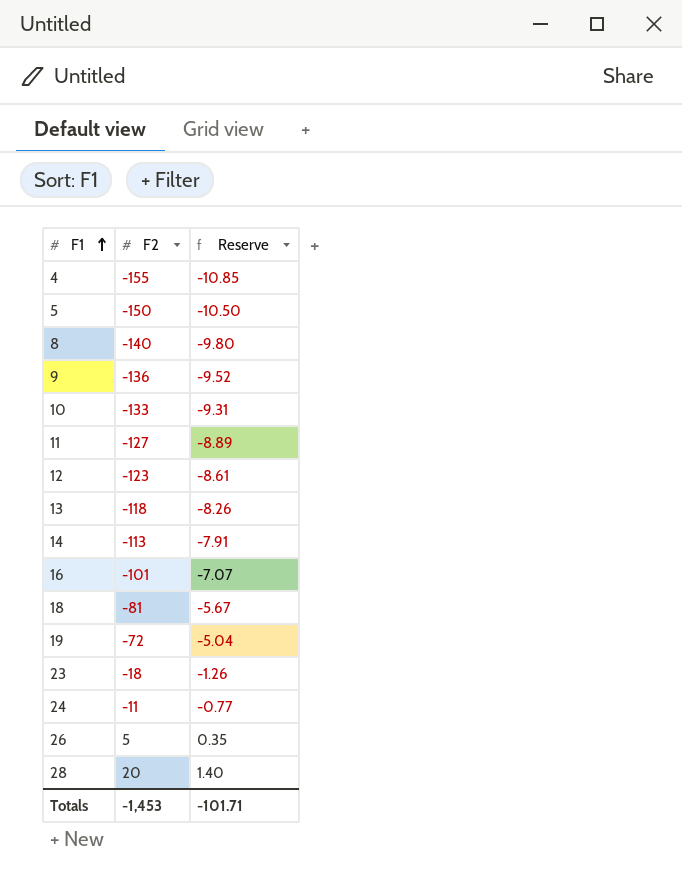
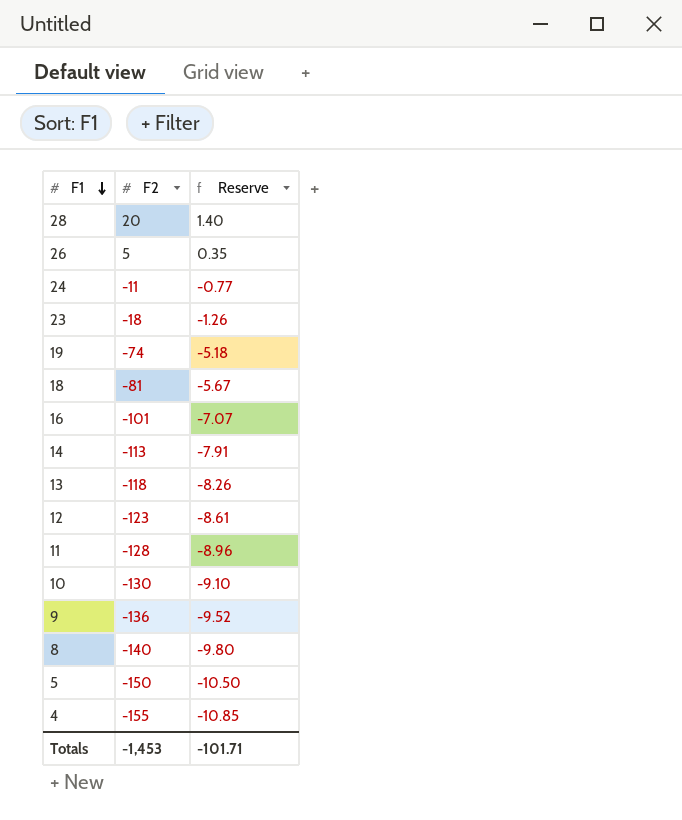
row order: F1 ascending -> F1 descending
19 | F2: -72 -> -74
19 | Reserve: -5.04 -> -5.18
11 | F2: -127 -> -128
11 | Reserve: -8.89 -> -8.96
10 | F2: -133 -> -130
10 | Reserve: -9.31 -> -9.10

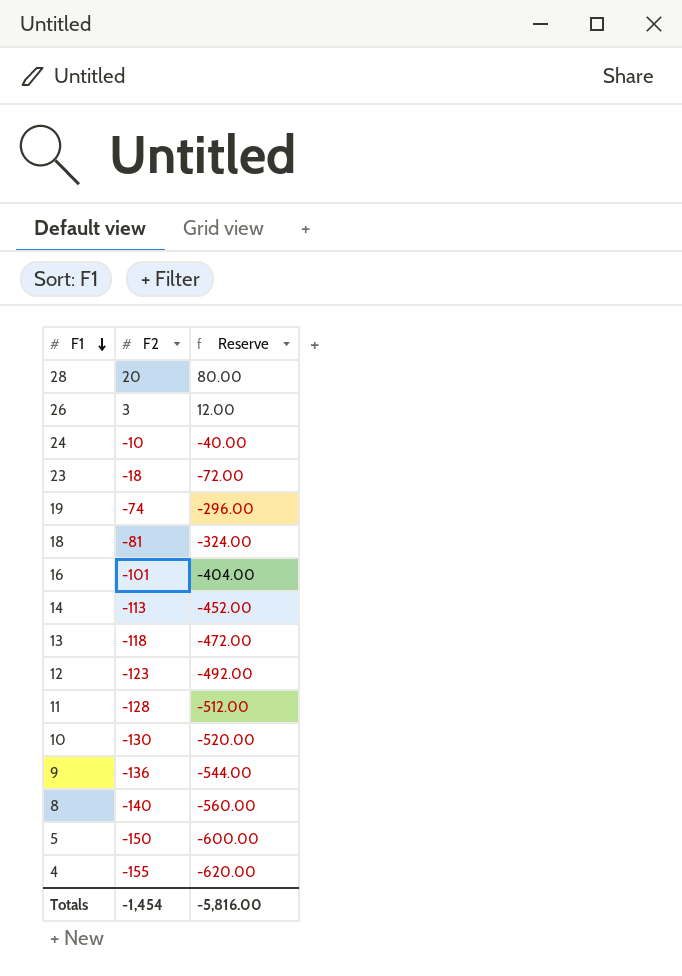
column Reserve | formula: [F2] * 0.07 -> [F2] * 4
26 | F2: 5 -> 3
24 | F2: -11 -> -10
Totals | F2: -1,453 -> -1,454
Totals | Reserve: -101.71 -> -5,816.00

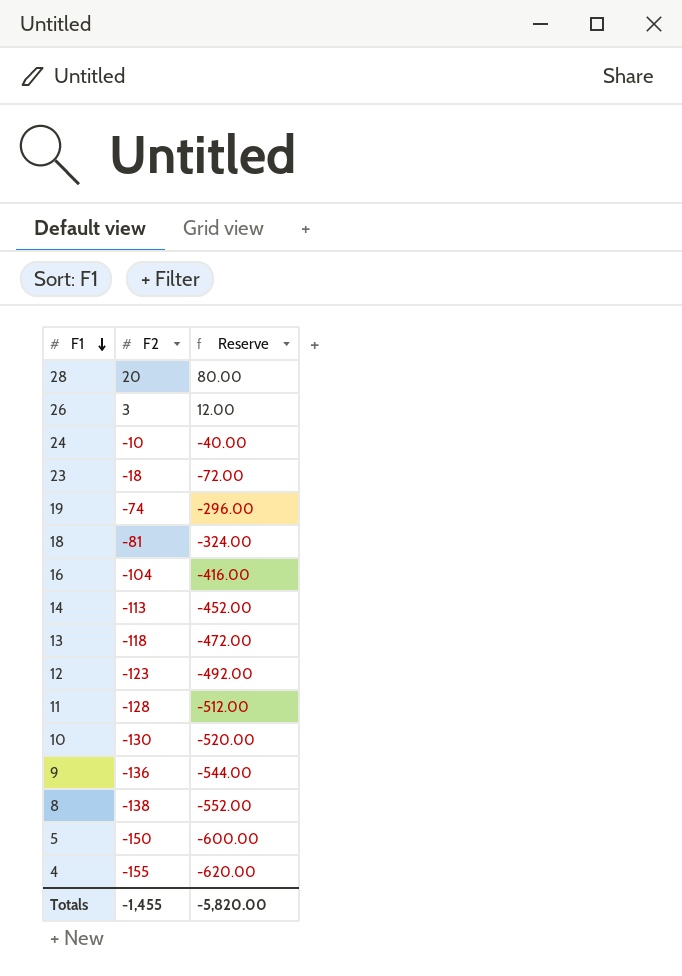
16 | F2: -101 -> -104
16 | Reserve: -404.00 -> -416.00
8 | F2: -140 -> -138
8 | Reserve: -560.00 -> -552.00
Totals | F2: -1,454 -> -1,455
Totals | Reserve: -5,816.00 -> -5,820.00

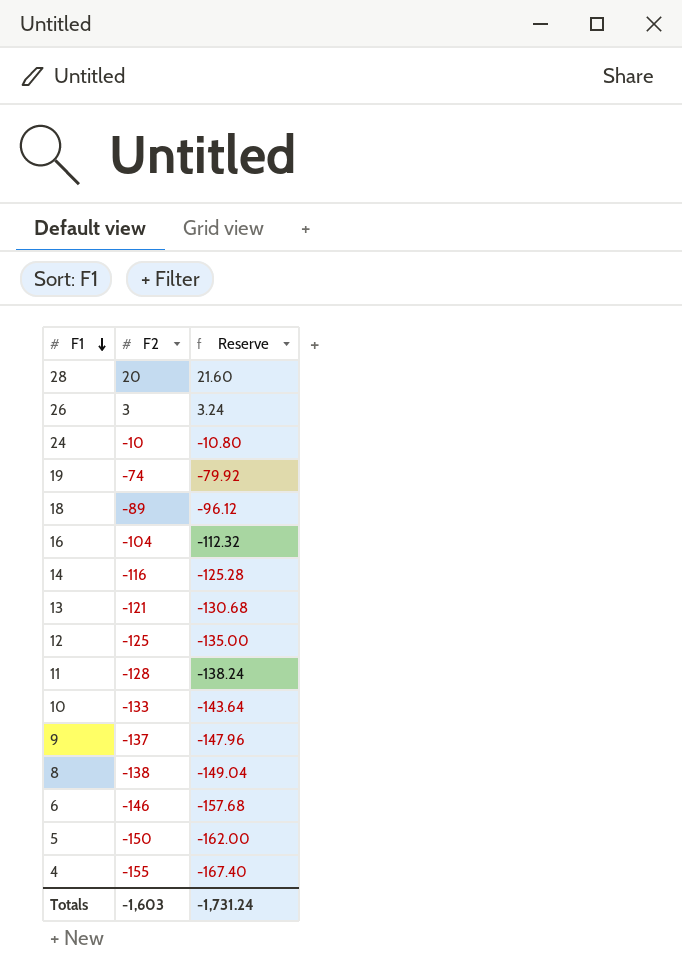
column Reserve | formula: [F2] * 4 -> [F2] * 1.08
row 23: -18 | -72.00 -> none
18 | F2: -81 -> -89
14 | F2: -113 -> -116
13 | F2: -118 -> -121
12 | F2: -123 -> -125
10 | F2: -130 -> -133
9 | F2: -136 -> -137
row 6: none -> -146 | -157.68
Totals | F2: -1,455 -> -1,603
Totals | Reserve: -5,820.00 -> -1,731.24

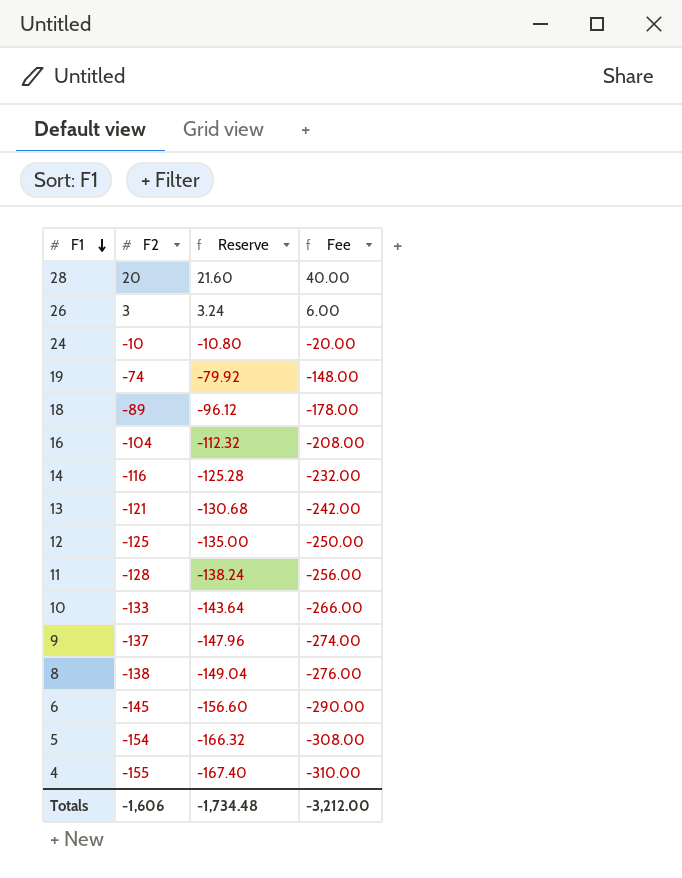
column Fee | formula: none -> [F2] * 2
6 | F2: -146 -> -145
6 | Reserve: -157.68 -> -156.60
5 | F2: -150 -> -154
5 | Reserve: -162.00 -> -166.32
Totals | F2: -1,603 -> -1,606
Totals | Reserve: -1,731.24 -> -1,734.48

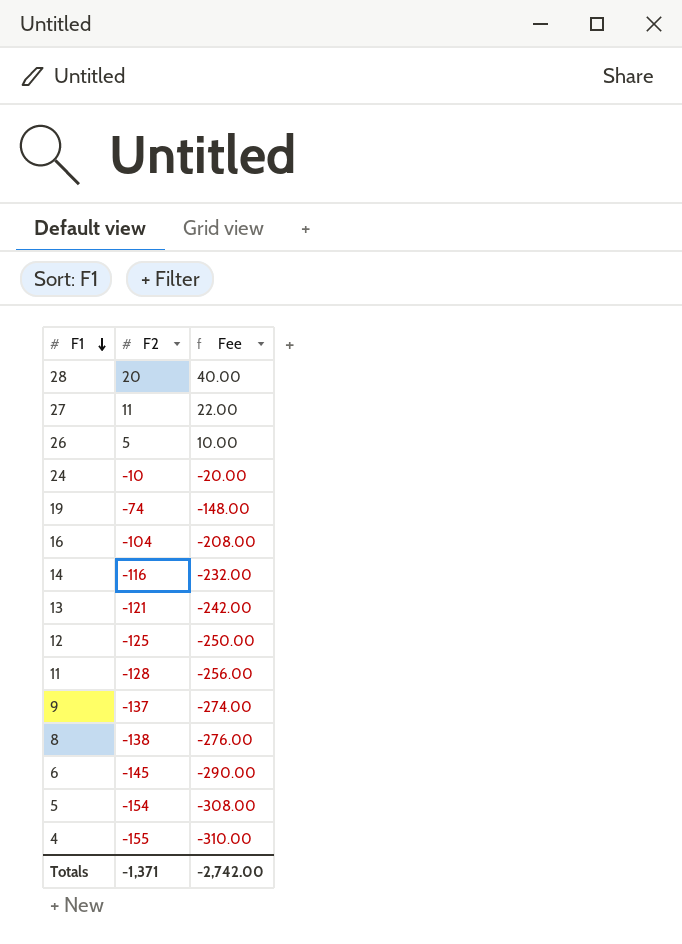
column Reserve | formula: [F2] * 1.08 -> none
row 18: -89 | -96.12 | -178.00 -> none
row 10: -133 | -143.64 | -266.00 -> none
row 27: none -> 11 | 22.00
26 | F2: 3 -> 5
26 | Fee: 6.00 -> 10.00
Totals | F2: -1,606 -> -1,371
Totals | Fee: -3,212.00 -> -2,742.00

